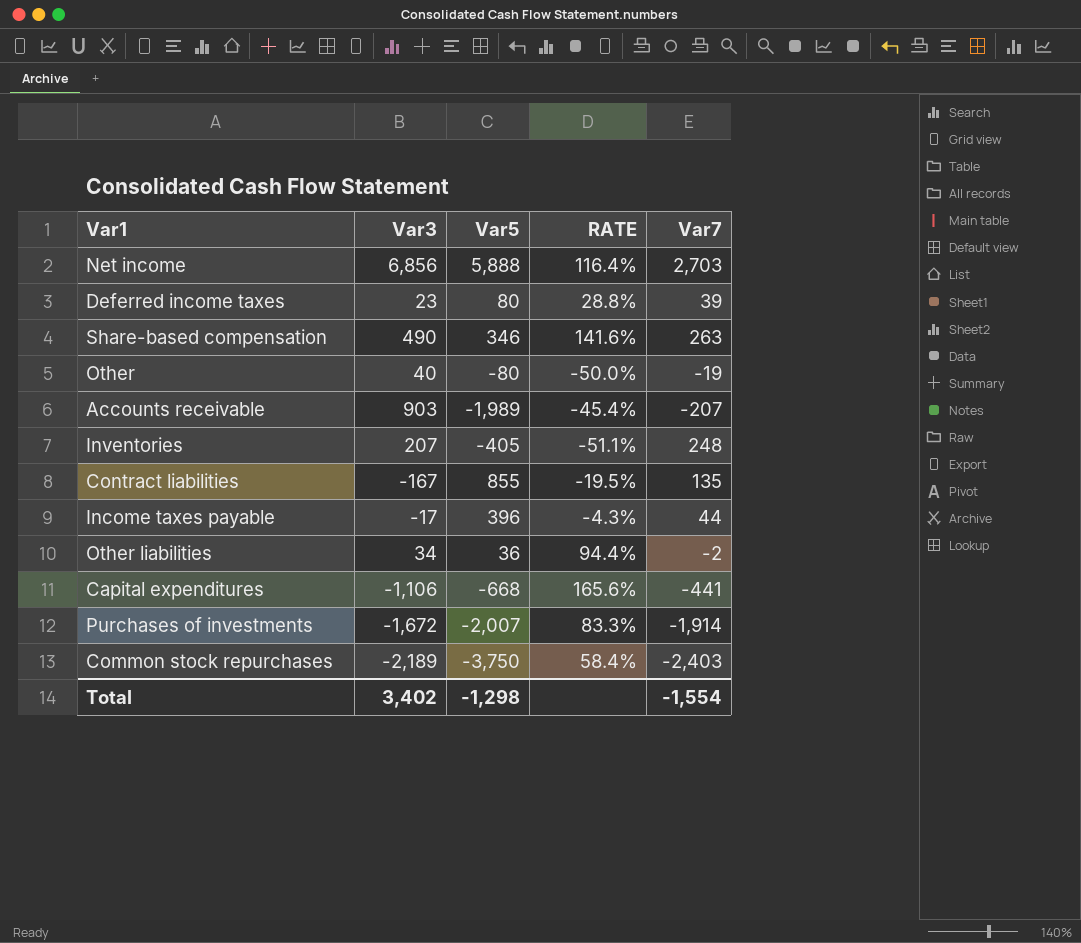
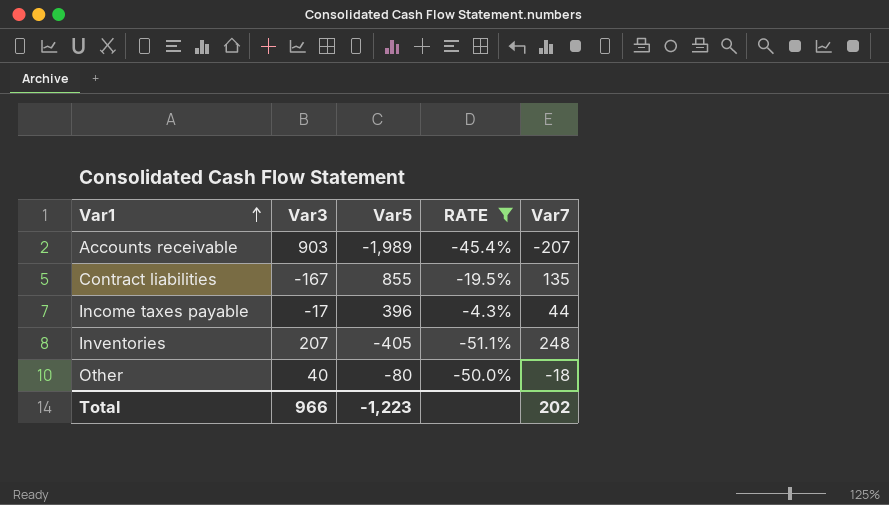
filter: none -> RATE <= -4.3%
row order: none -> Var1 ascending
Other | Var7: -19 -> -18
Total | Var3: 3,402 -> 966
Total | Var5: -1,298 -> -1,223
Total | Var7: -1,554 -> 202

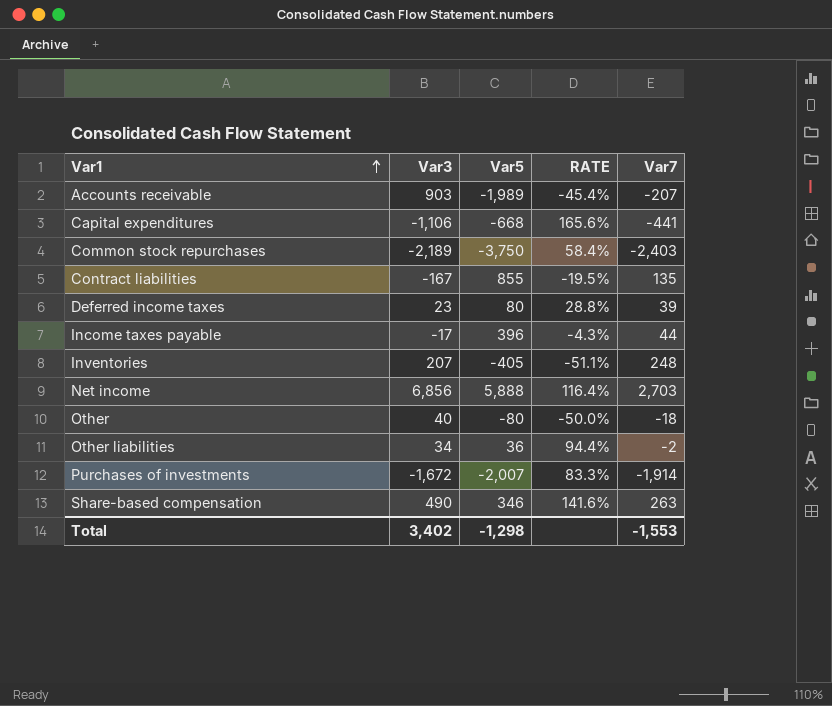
filter: RATE <= -4.3% -> none
Total | Var3: 966 -> 3,402
Total | Var5: -1,223 -> -1,298
Total | Var7: 202 -> -1,553

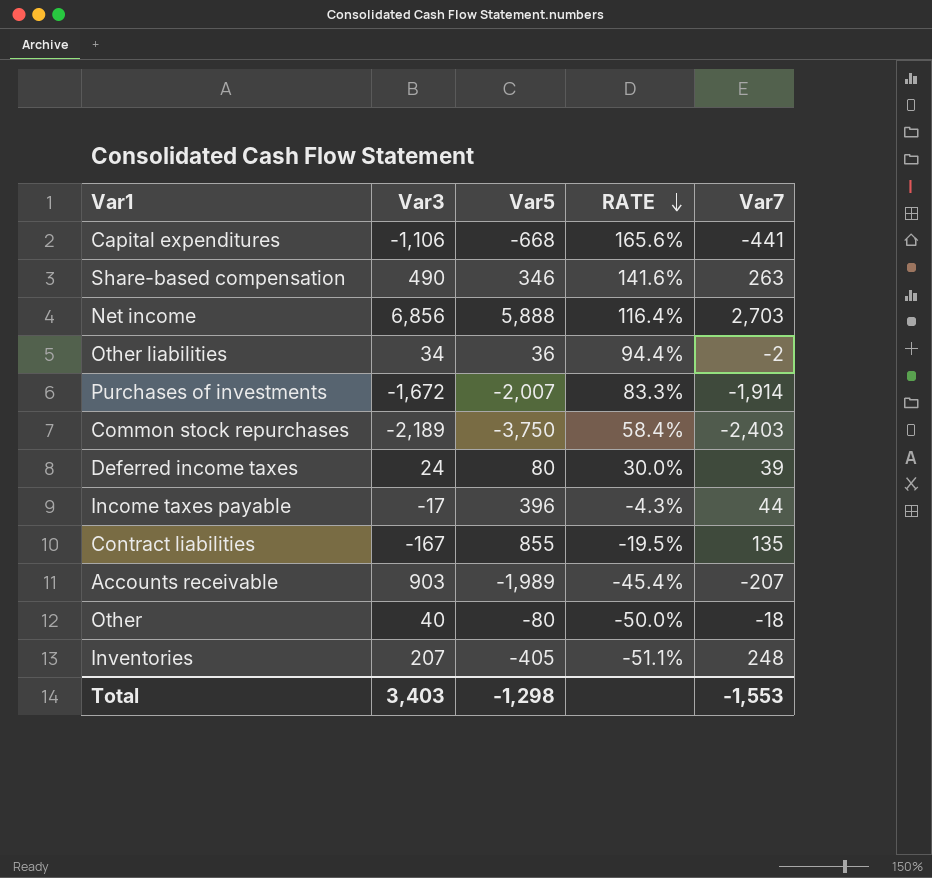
row order: Var1 ascending -> RATE descending
Deferred income taxes | Var3: 23 -> 24
Deferred income taxes | RATE: 28.8% -> 30.0%
Total | Var3: 3,402 -> 3,403

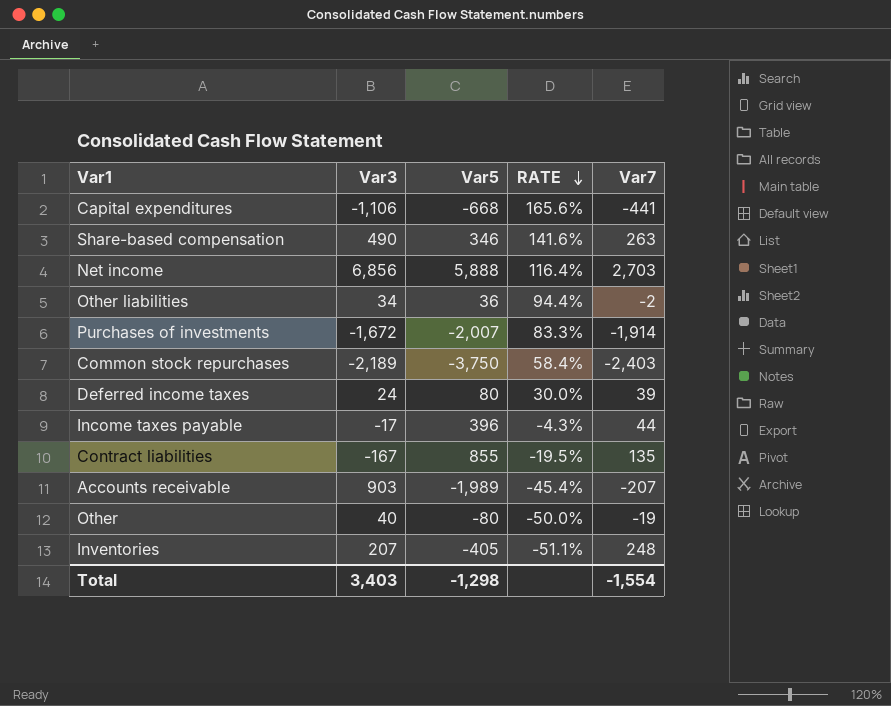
Other | Var7: -18 -> -19
Total | Var7: -1,553 -> -1,554

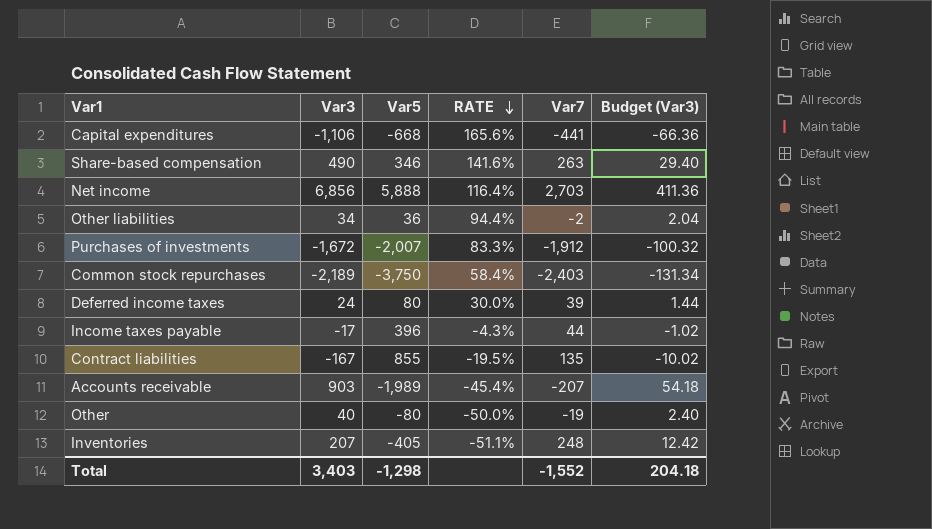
column Budget (Var3) | formula: none -> [Var3] * 0.06
Purchases of investments | Var7: -1,914 -> -1,912
Total | Var7: -1,554 -> -1,552

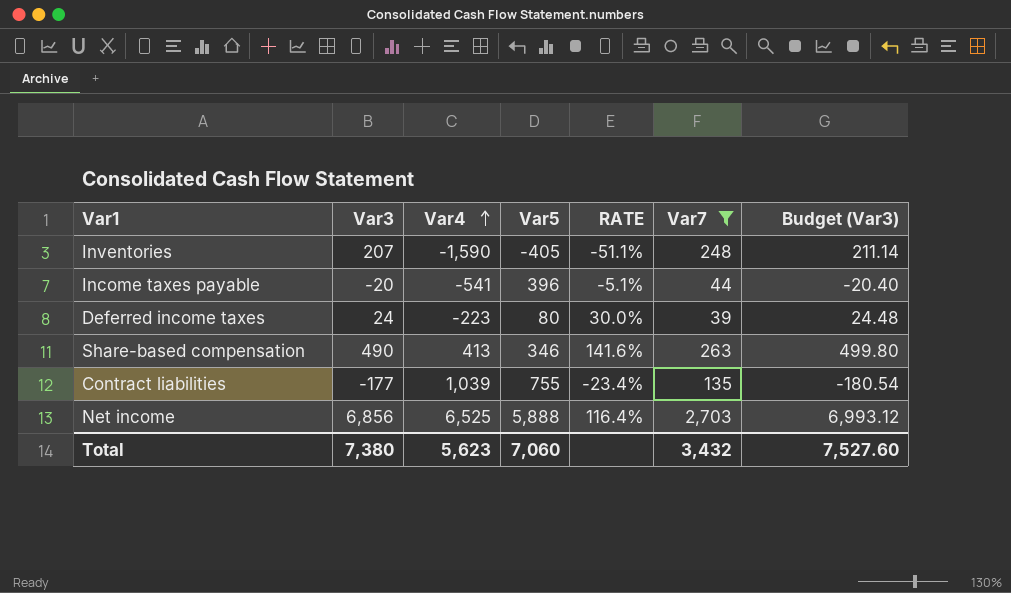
filter: none -> Var7 >= 39
row order: RATE descending -> Var4 ascending
column Var4 | position: none -> 3
column Budget (Var3) | formula: [Var3] * 0.06 -> [Var3] * 1.02
Income taxes payable | Var3: -17 -> -20
Income taxes payable | RATE: -4.3% -> -5.1%
Contract liabilities | Var3: -167 -> -177
Contract liabilities | Var5: 855 -> 755
Contract liabilities | RATE: -19.5% -> -23.4%
Total | Var3: 3,403 -> 7,380
Total | Var5: -1,298 -> 7,060
Total | Var7: -1,552 -> 3,432
Total | Budget (Var3): 204.18 -> 7,527.60

